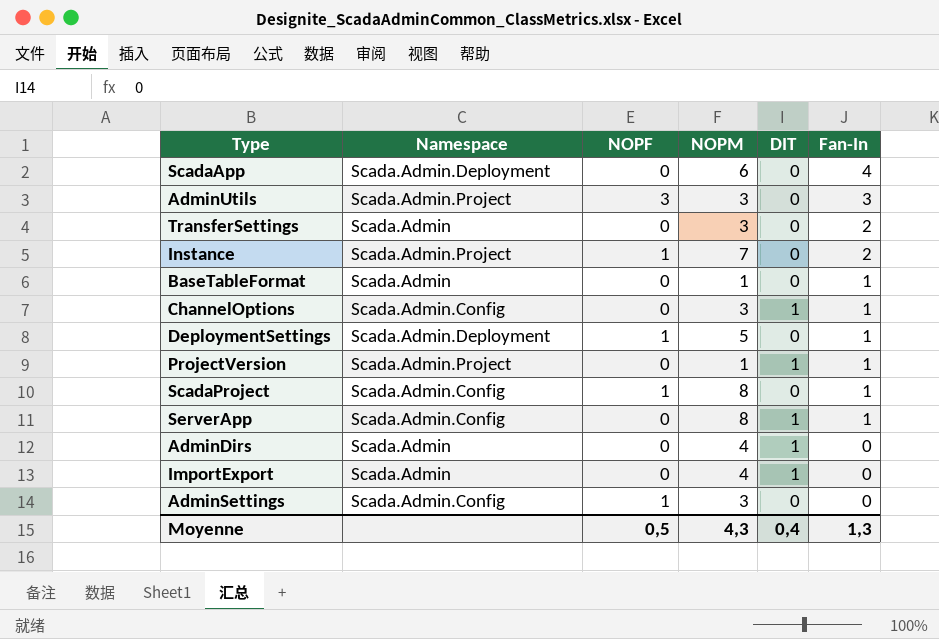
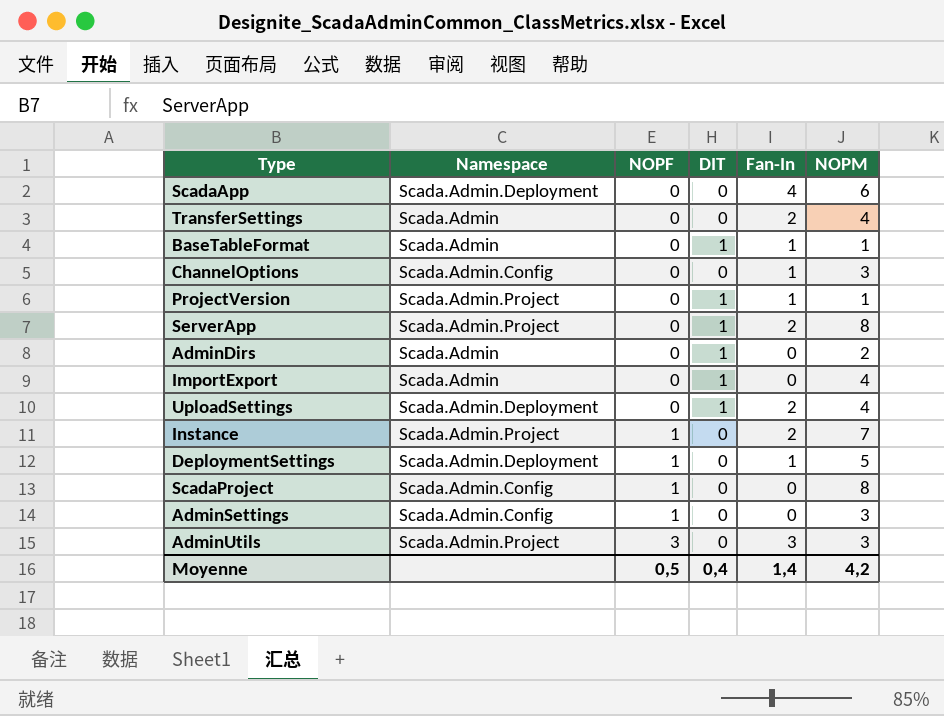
row order: Fan-In descending -> NOPF ascending
column NOPM | position: 4 -> 6
TransferSettings | NOPM: 3 -> 4
BaseTableFormat | DIT: 0 -> 1
ChannelOptions | DIT: 1 -> 0
ServerApp | Namespace: Scada.Admin.Config -> Scada.Admin.Project
ServerApp | Fan-In: 1 -> 2
AdminDirs | NOPM: 4 -> 2
row UploadSettings: none -> Scada.Admin.Deployment | 0 | 1 | 2 | 4
ScadaProject | Fan-In: 1 -> 0
Moyenne | Fan-In: 1,3 -> 1,4
Moyenne | NOPM: 4,3 -> 4,2

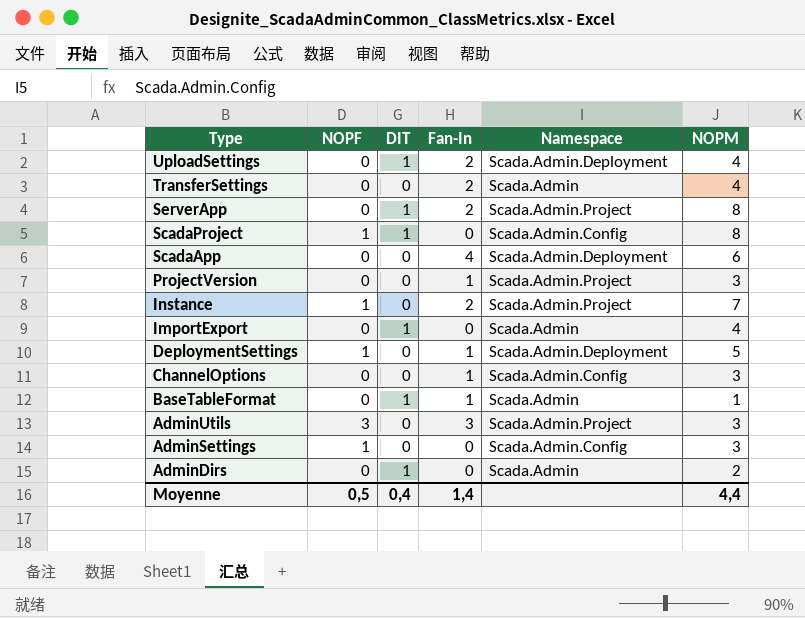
row order: NOPF ascending -> Type descending
column Namespace | position: 2 -> 5
ScadaProject | DIT: 0 -> 1
ProjectVersion | DIT: 1 -> 0
ProjectVersion | NOPM: 1 -> 3
Moyenne | NOPM: 4,2 -> 4,4

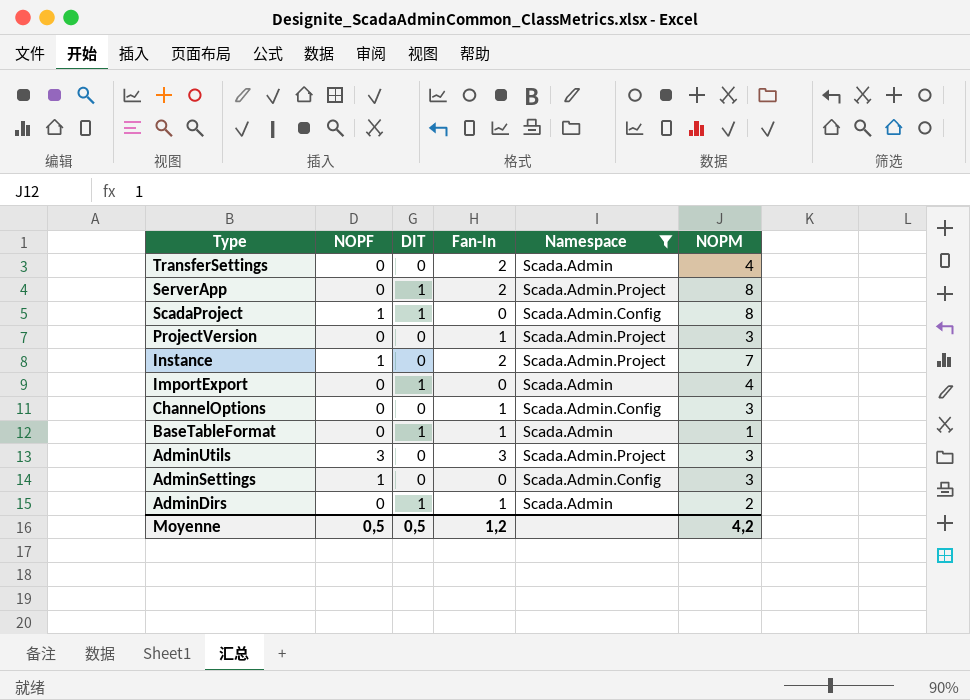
filter: none -> Namespace != Scada.Admin.Deployment
AdminDirs | Fan-In: 0 -> 1
Moyenne | DIT: 0,4 -> 0,5
Moyenne | Fan-In: 1,4 -> 1,2
Moyenne | NOPM: 4,4 -> 4,2

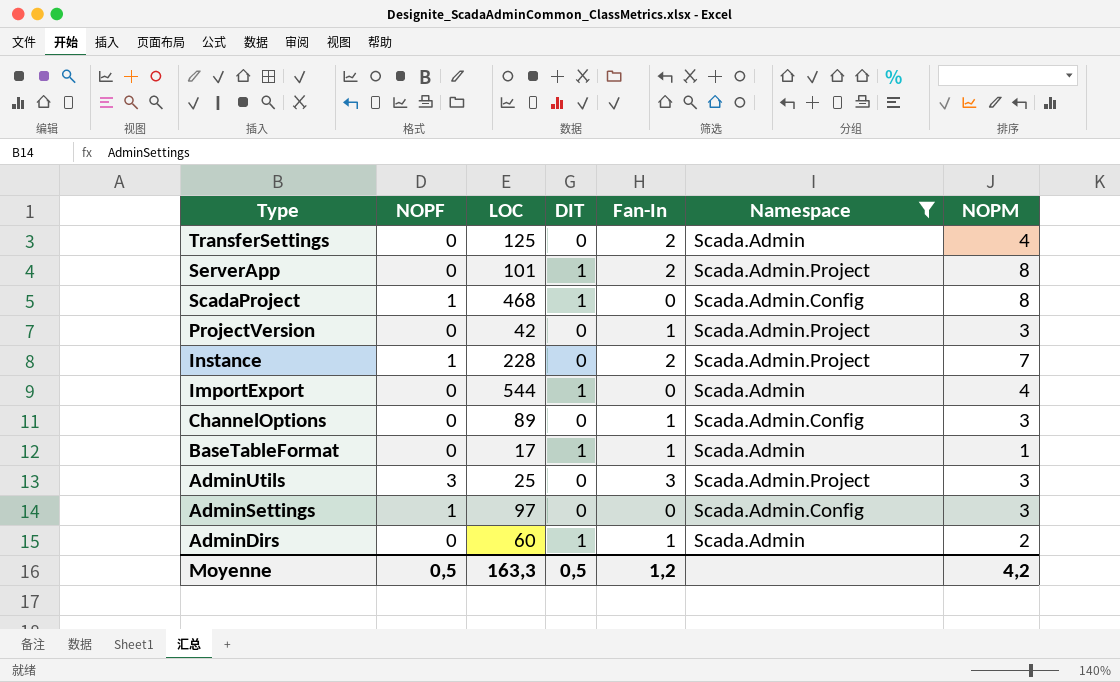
column LOC | position: none -> 3

